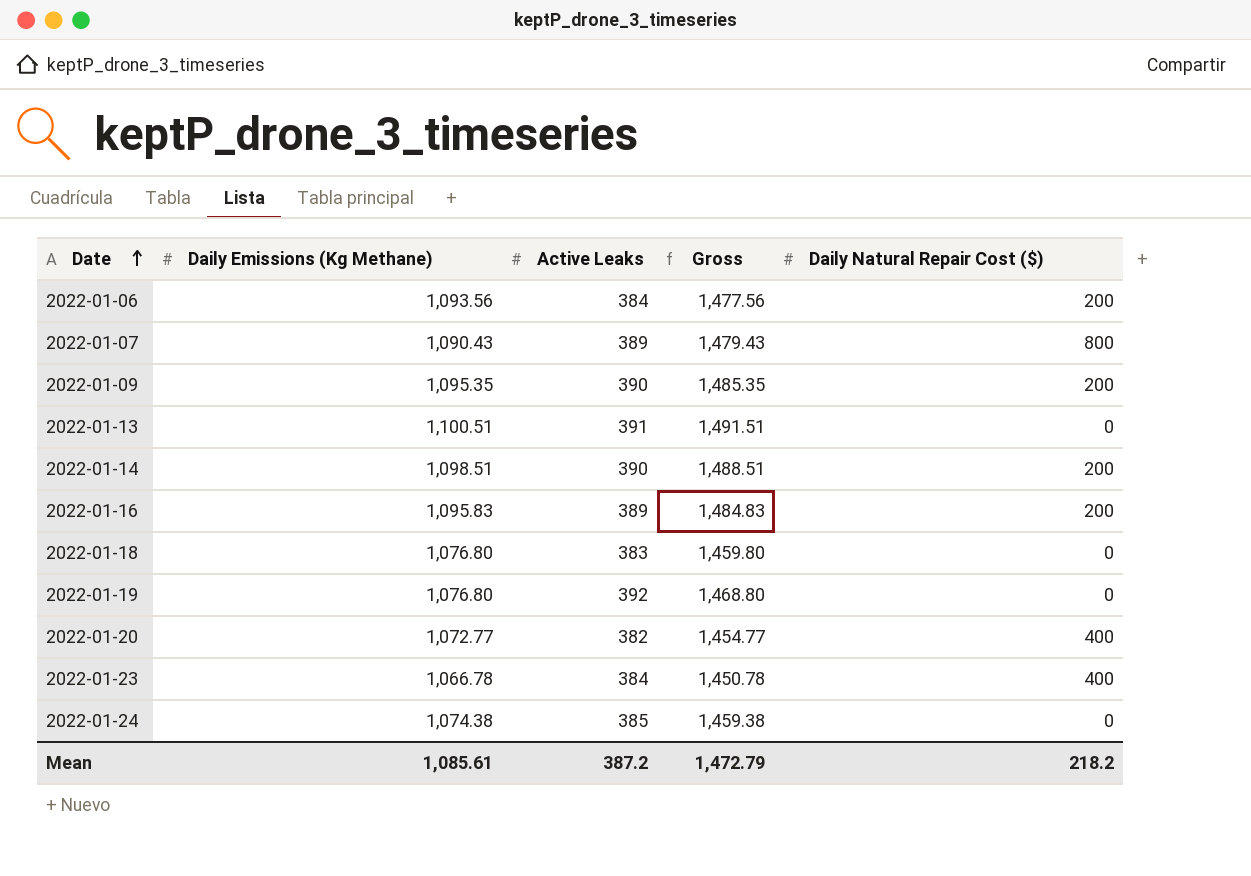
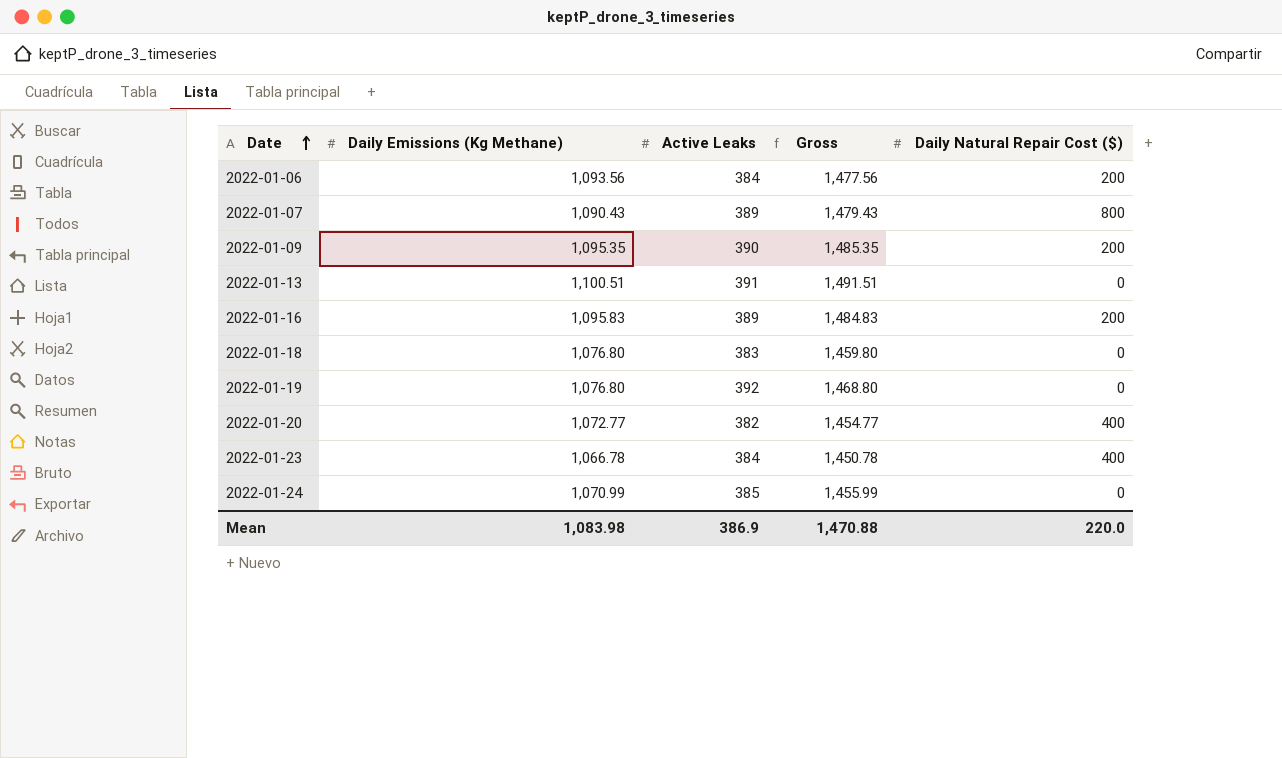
row 2022-01-14: 1,098.51 | 390 | 1,488.51 | 200 -> none
2022-01-24 | Daily Emissions (Kg Methane): 1,074.38 -> 1,070.99
2022-01-24 | Gross: 1,459.38 -> 1,455.99
Mean | Daily Emissions (Kg Methane): 1,085.61 -> 1,083.98
Mean | Active Leaks: 387.2 -> 386.9
Mean | Gross: 1,472.79 -> 1,470.88
Mean | Daily Natural Repair Cost ($): 218.2 -> 220.0

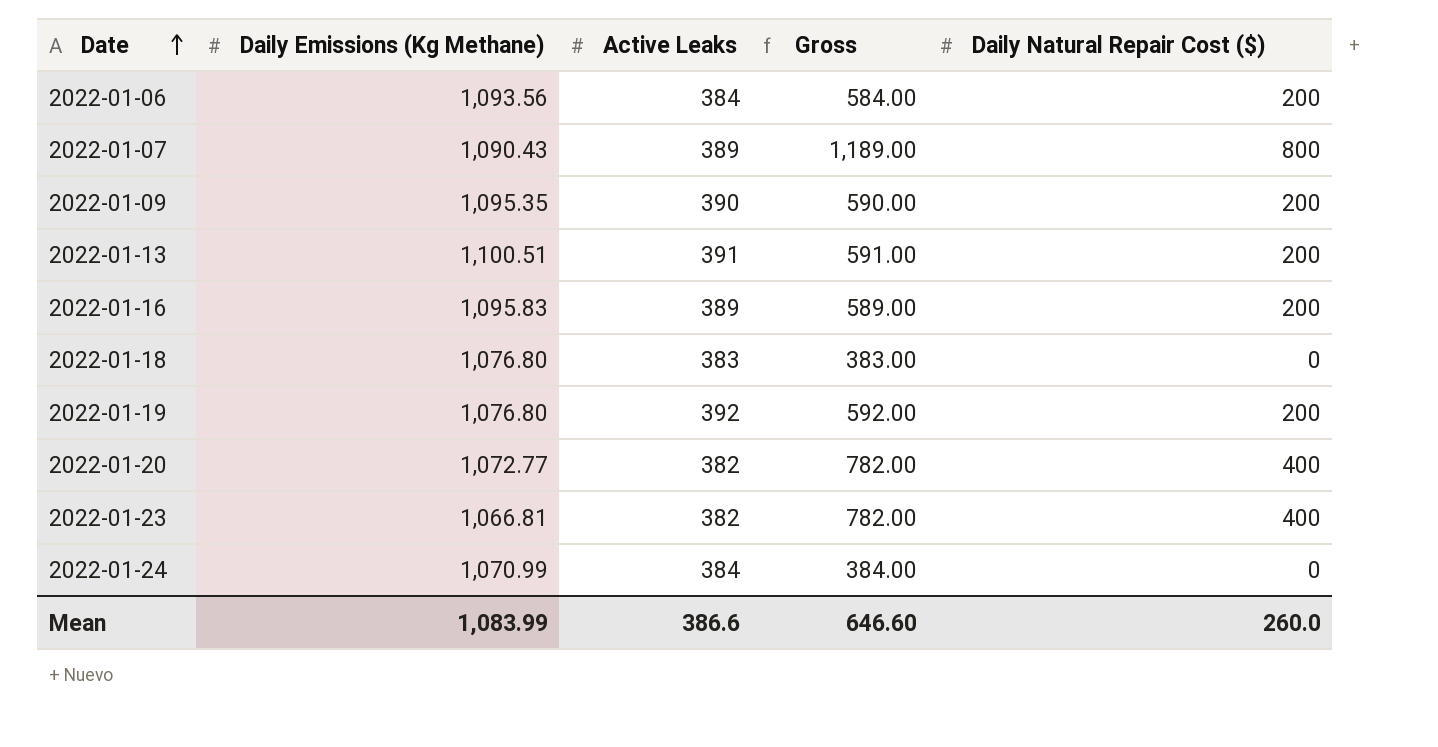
column Gross | formula: [Daily Emissions (Kg Methane)] + [Active Leaks] -> [Active Leaks] + [Daily Natural Repair Cost ($)]
2022-01-13 | Daily Natural Repair Cost ($): 0 -> 200
2022-01-19 | Daily Natural Repair Cost ($): 0 -> 200
2022-01-23 | Daily Emissions (Kg Methane): 1,066.78 -> 1,066.81
2022-01-23 | Active Leaks: 384 -> 382
2022-01-24 | Active Leaks: 385 -> 384
Mean | Daily Emissions (Kg Methane): 1,083.98 -> 1,083.99
Mean | Active Leaks: 386.9 -> 386.6
Mean | Gross: 1,470.88 -> 646.60
Mean | Daily Natural Repair Cost ($): 220.0 -> 260.0

